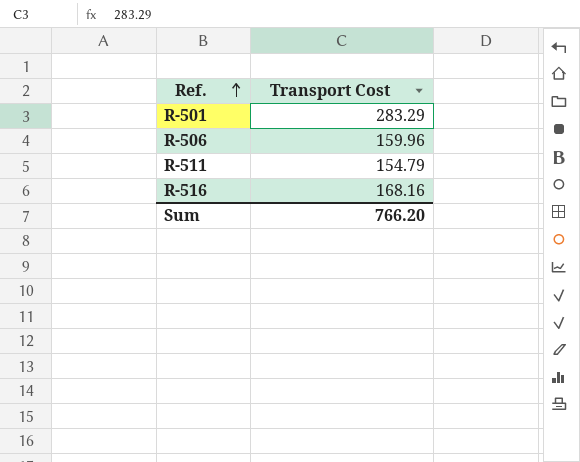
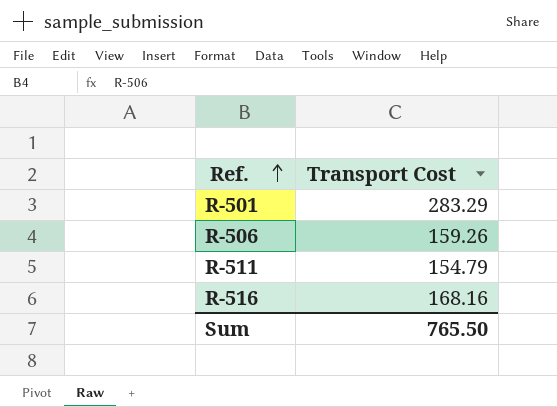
R-506 | Transport Cost: 159.96 -> 159.26
Sum | Transport Cost: 766.20 -> 765.50

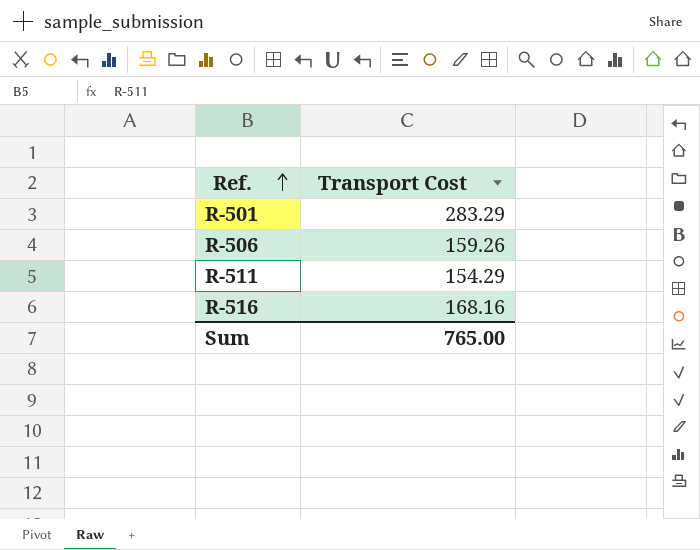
R-511 | Transport Cost: 154.79 -> 154.29
Sum | Transport Cost: 765.50 -> 765.00

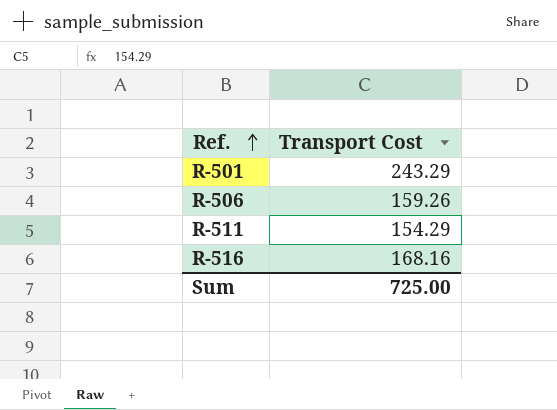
R-501 | Transport Cost: 283.29 -> 243.29
Sum | Transport Cost: 765.00 -> 725.00

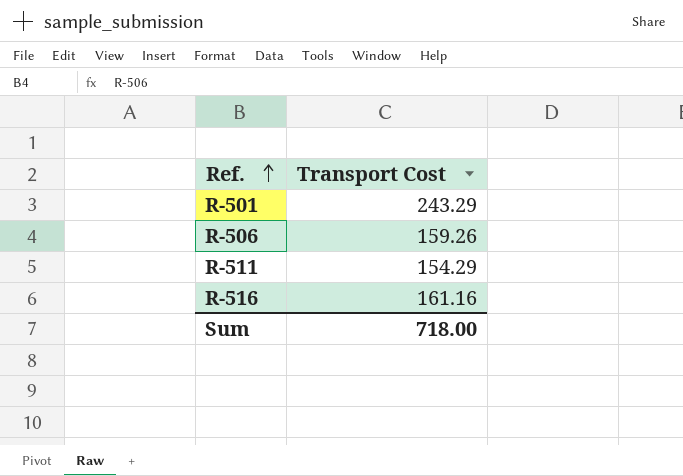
R-516 | Transport Cost: 168.16 -> 161.16
Sum | Transport Cost: 725.00 -> 718.00

